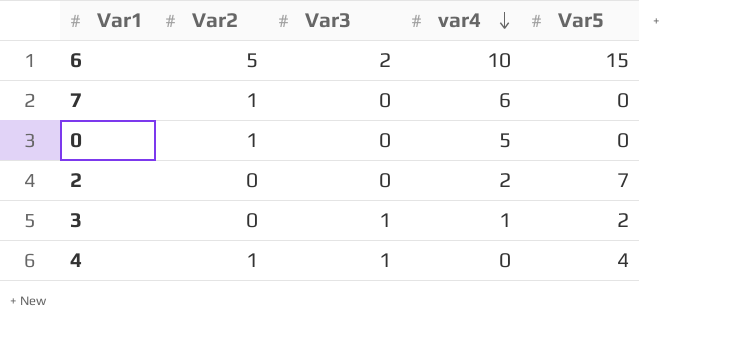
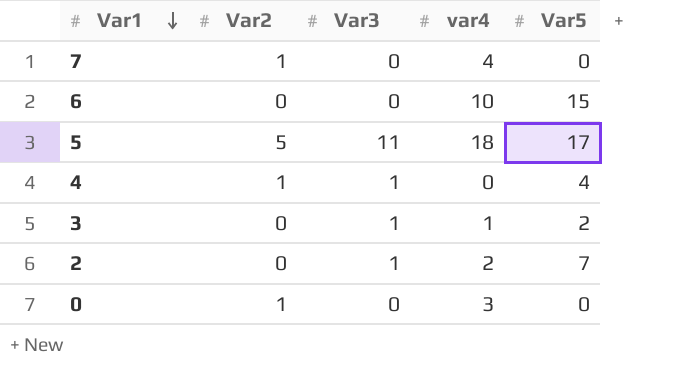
row order: var4 descending -> Var1 descending
7 | var4: 6 -> 4
6 | Var2: 5 -> 0
6 | Var3: 2 -> 0
row 5: none -> 5 | 11 | 18 | 17
2 | Var3: 0 -> 1
0 | var4: 5 -> 3

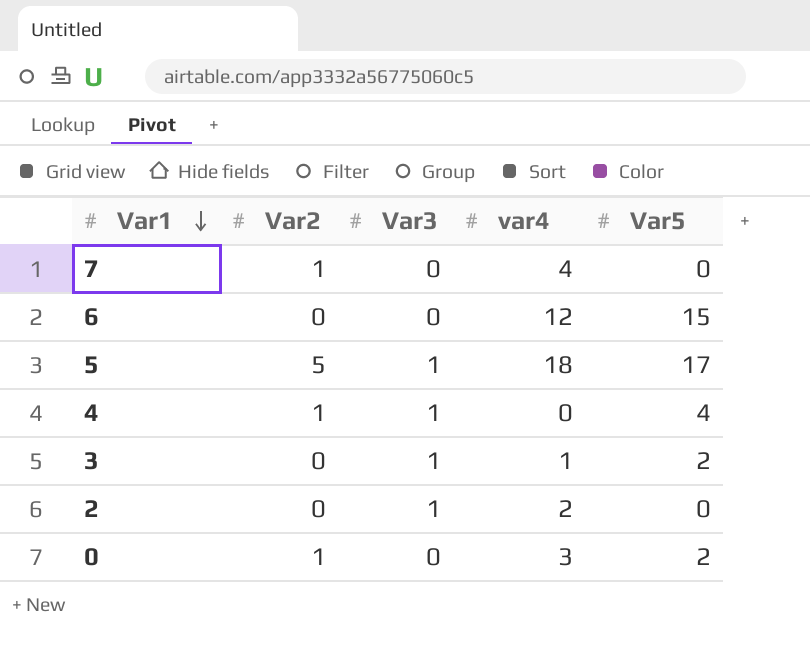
6 | var4: 10 -> 12
5 | Var3: 11 -> 1
2 | Var5: 7 -> 0
0 | Var5: 0 -> 2

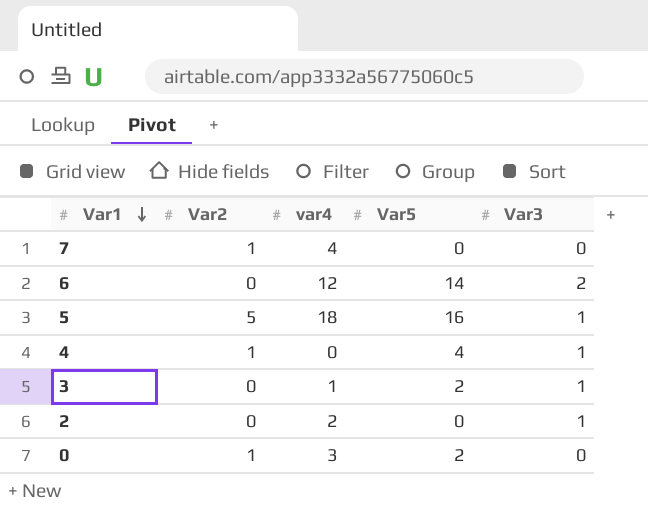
column Var3 | position: 3 -> 5
6 | Var5: 15 -> 14
6 | Var3: 0 -> 2
5 | Var5: 17 -> 16

